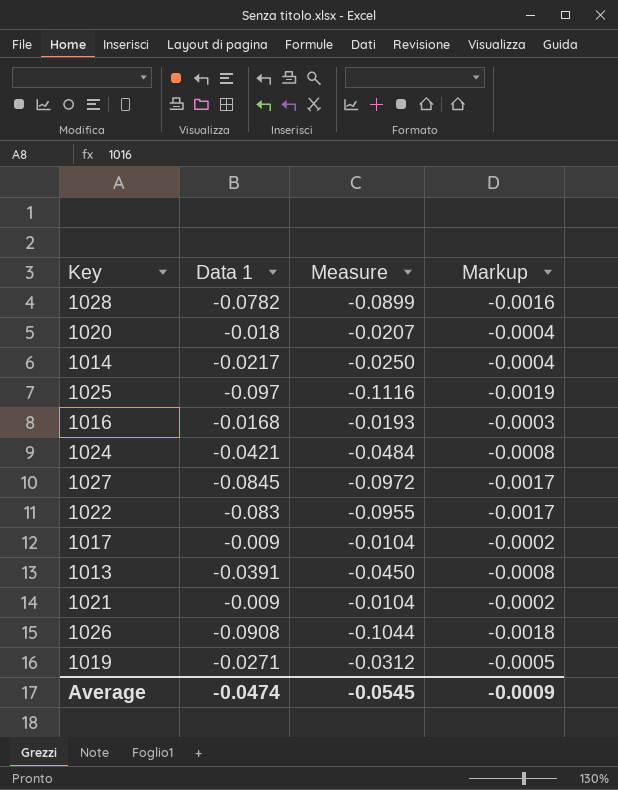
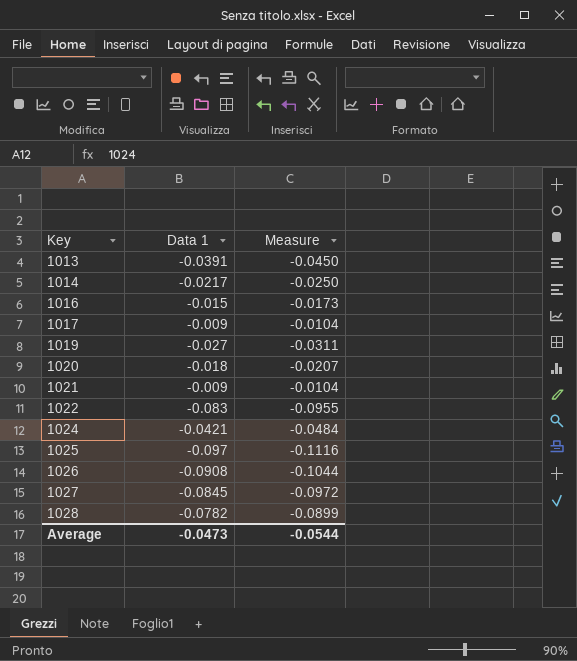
row order: none -> Key ascending
column Markup | formula: [Data 1] * 0.02 -> none
1016 | Data 1: -0.0168 -> -0.015
1016 | Measure: -0.0193 -> -0.0173
1019 | Data 1: -0.0271 -> -0.027
1019 | Measure: -0.0312 -> -0.0311
Average | Data 1: -0.0474 -> -0.0473
Average | Measure: -0.0545 -> -0.0544

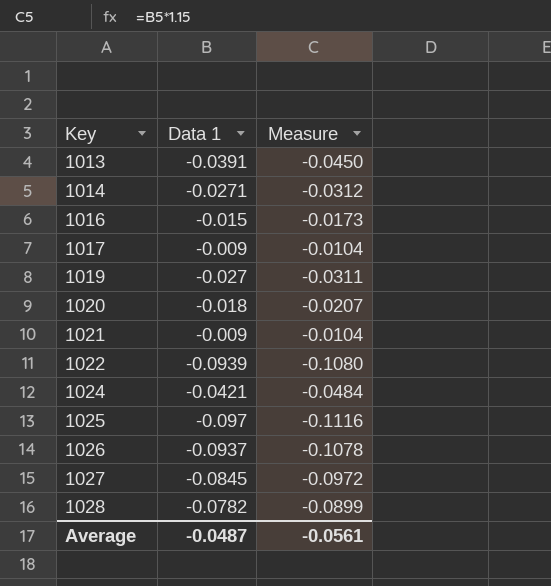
1014 | Data 1: -0.0217 -> -0.0271
1014 | Measure: -0.0250 -> -0.0312
1022 | Data 1: -0.083 -> -0.0939
1022 | Measure: -0.0955 -> -0.1080
1026 | Data 1: -0.0908 -> -0.0937
1026 | Measure: -0.1044 -> -0.1078
Average | Data 1: -0.0473 -> -0.0487
Average | Measure: -0.0544 -> -0.0561

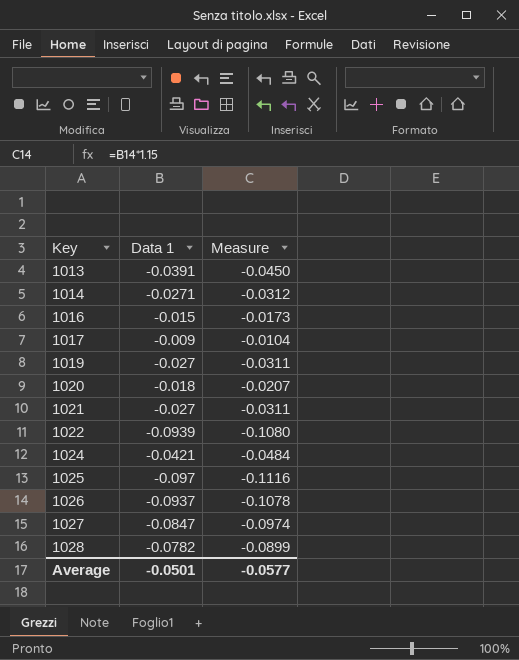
1021 | Data 1: -0.009 -> -0.027
1021 | Measure: -0.0104 -> -0.0311
1027 | Data 1: -0.0845 -> -0.0847
1027 | Measure: -0.0972 -> -0.0974
Average | Data 1: -0.0487 -> -0.0501
Average | Measure: -0.0561 -> -0.0577

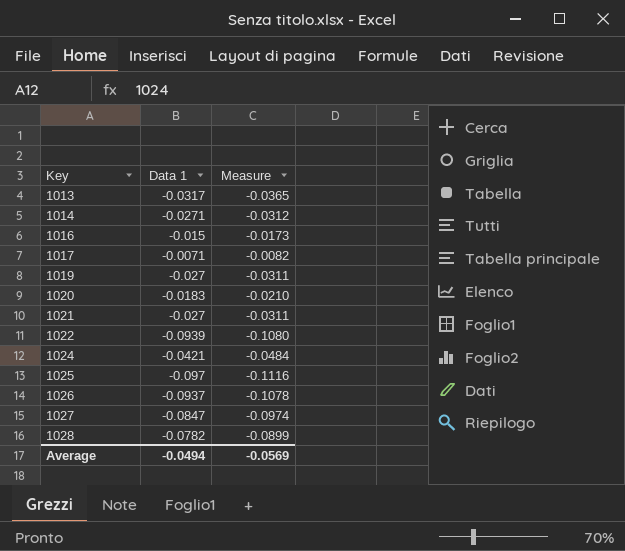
1013 | Data 1: -0.0391 -> -0.0317
1013 | Measure: -0.0450 -> -0.0365
1017 | Data 1: -0.009 -> -0.0071
1017 | Measure: -0.0104 -> -0.0082
1020 | Data 1: -0.018 -> -0.0183
1020 | Measure: -0.0207 -> -0.0210
Average | Data 1: -0.0501 -> -0.0494
Average | Measure: -0.0577 -> -0.0569

